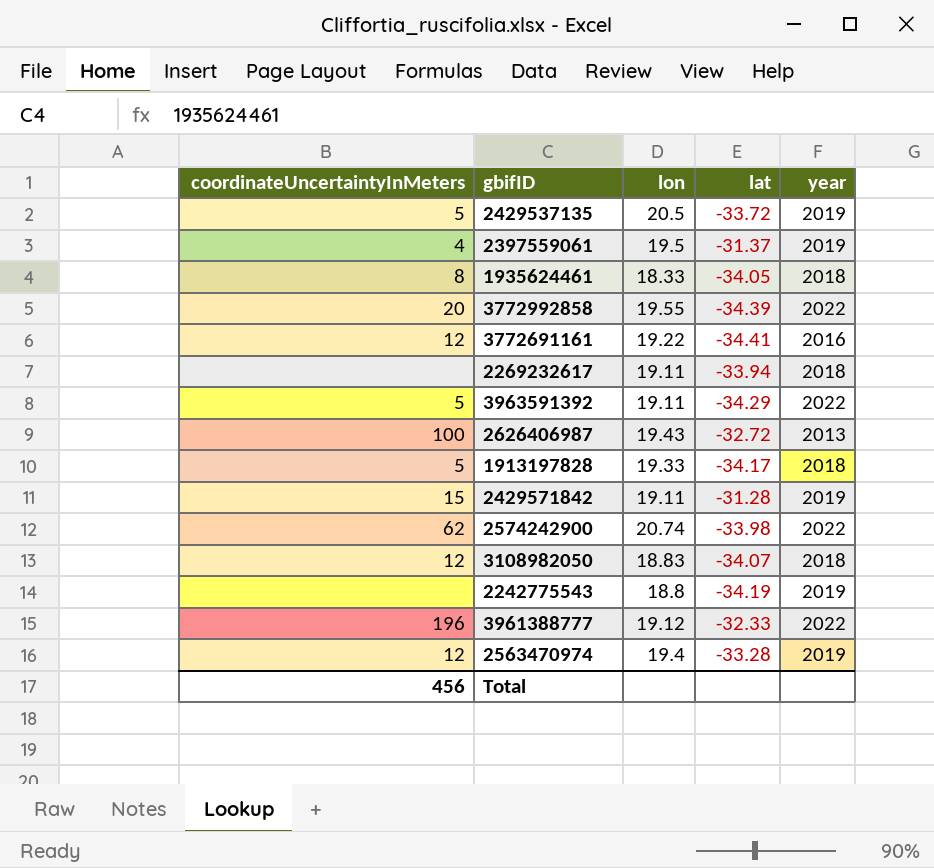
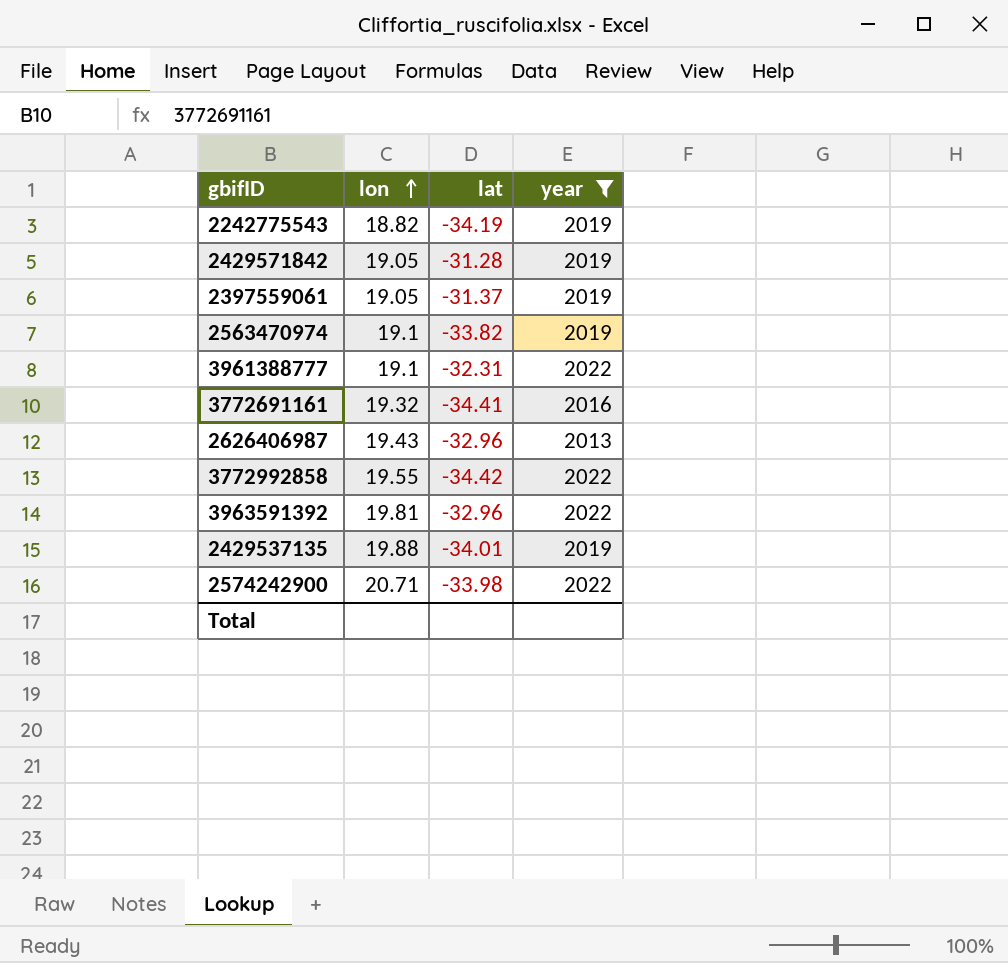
filter: none -> year != 2018
row order: none -> lon ascending
column coordinateUncertaintyInMeters | position: 1 -> none
2242775543 | lon: 18.8 -> 18.82
2429571842 | lon: 19.11 -> 19.05
2397559061 | lon: 19.5 -> 19.05
2563470974 | lon: 19.4 -> 19.1
2563470974 | lat: -33.28 -> -33.82
3961388777 | lon: 19.12 -> 19.1
3961388777 | lat: -32.33 -> -32.31
3772691161 | lon: 19.22 -> 19.32
2626406987 | lat: -32.72 -> -32.96
3772992858 | lat: -34.39 -> -34.42
3963591392 | lon: 19.11 -> 19.81
3963591392 | lat: -34.29 -> -32.96
2429537135 | lon: 20.5 -> 19.88
2429537135 | lat: -33.72 -> -34.01
2574242900 | lon: 20.74 -> 20.71

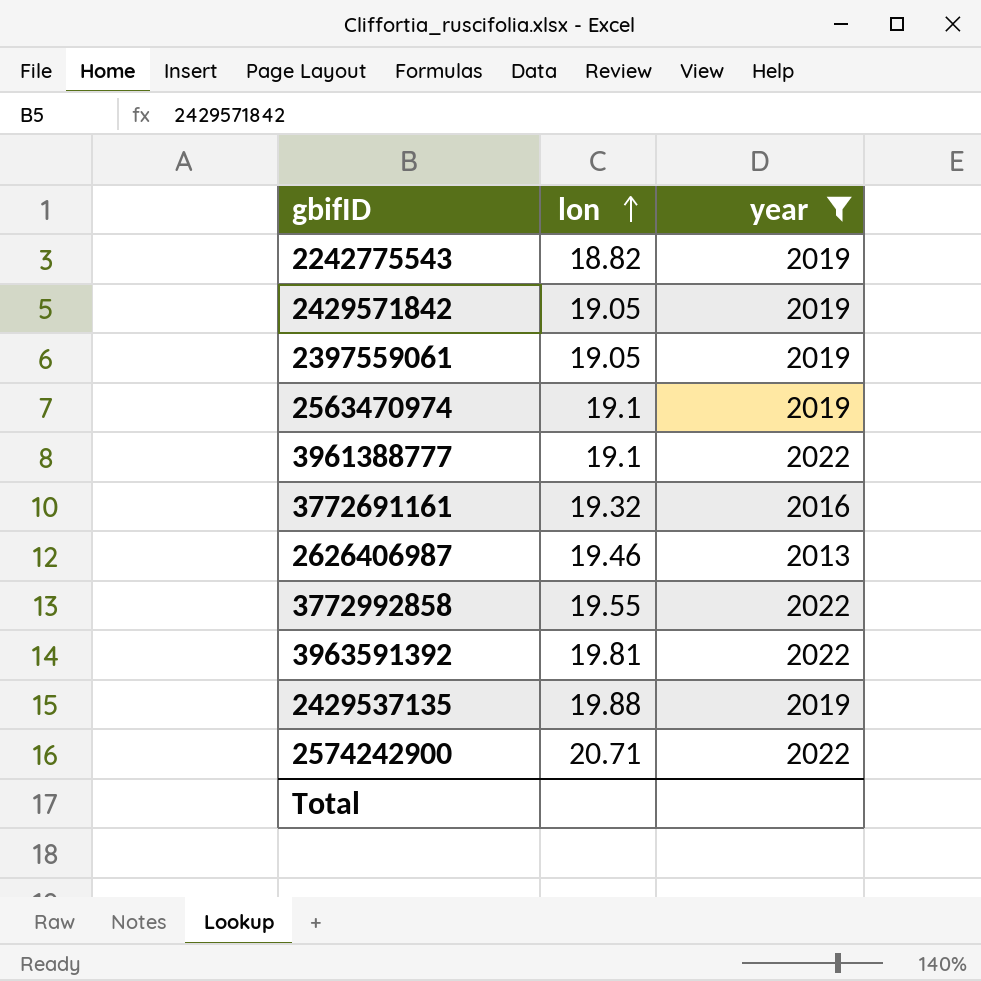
column lat | position: 3 -> none
2626406987 | lon: 19.43 -> 19.46

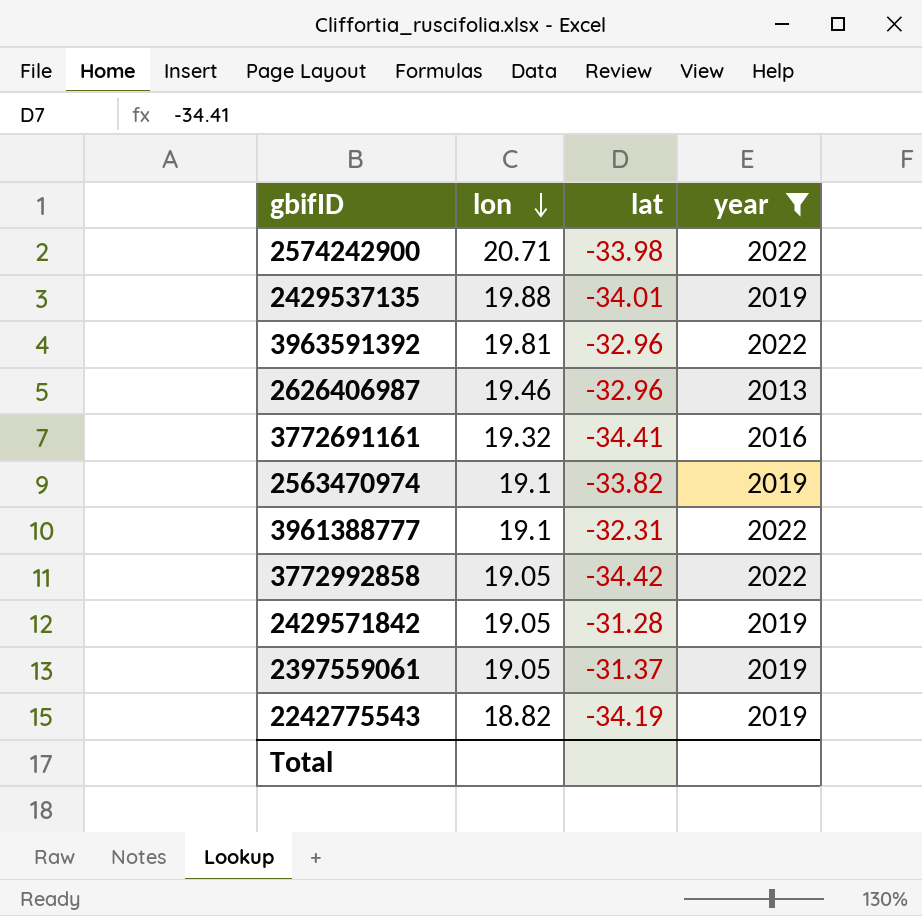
row order: lon ascending -> lon descending
column lat | position: none -> 3
3772992858 | lon: 19.55 -> 19.05

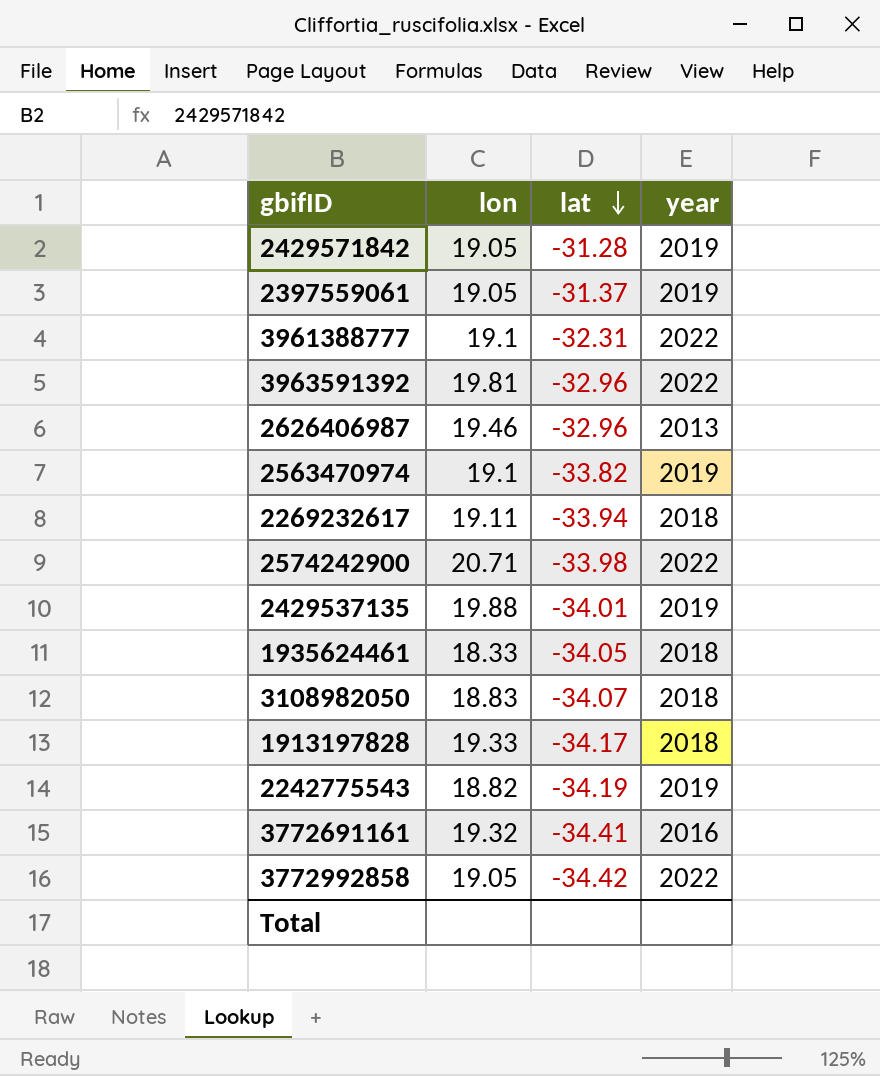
filter: year != 2018 -> none
row order: lon descending -> lat descending

